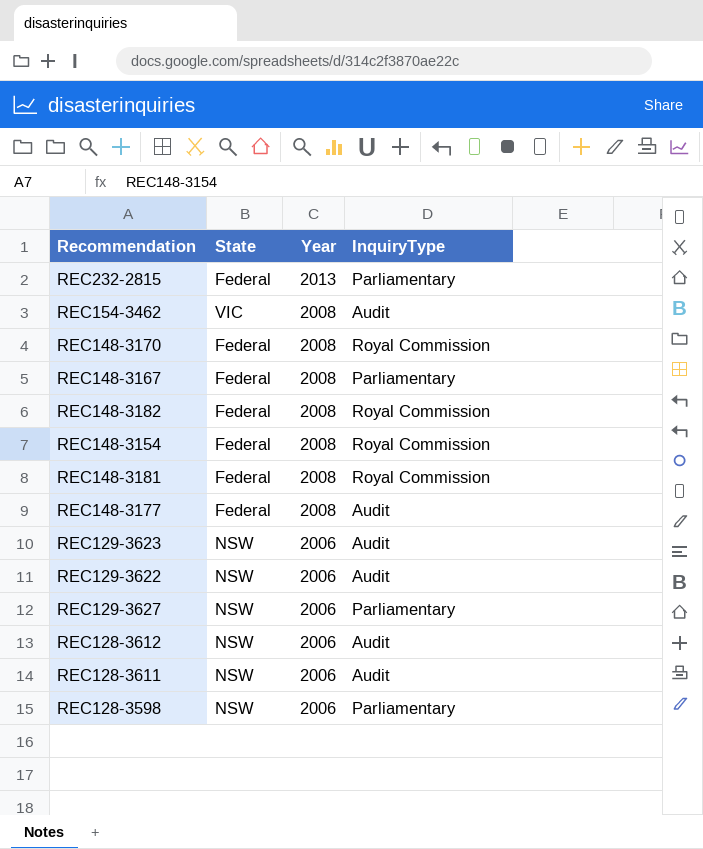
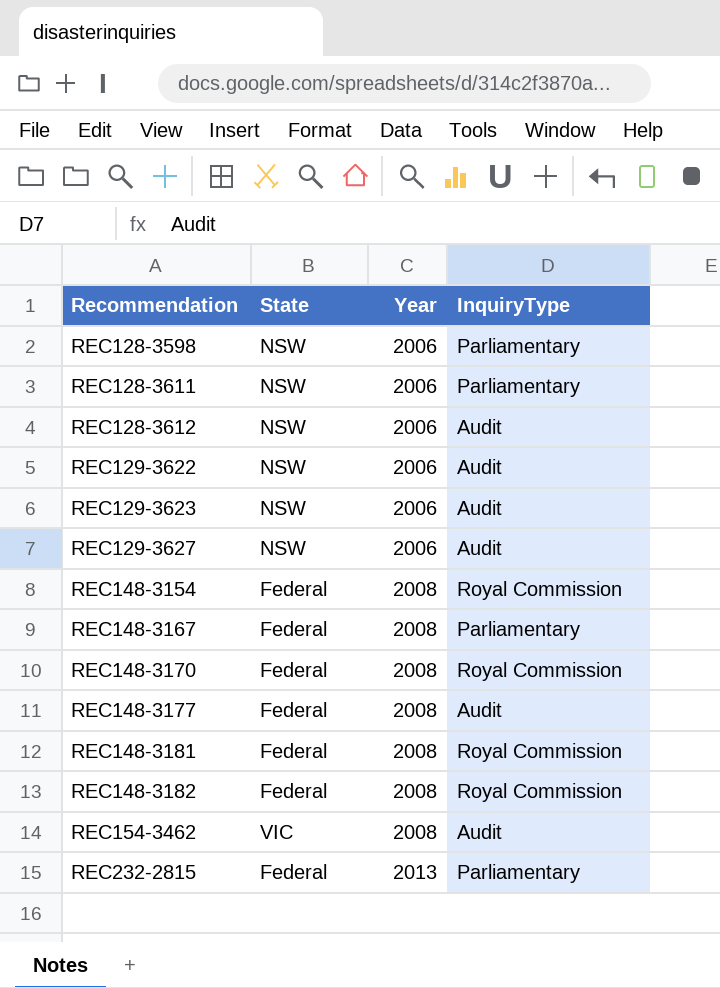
row order: Year descending -> Recommendation ascending
REC128-3611 | InquiryType: Audit -> Parliamentary
REC129-3627 | InquiryType: Parliamentary -> Audit

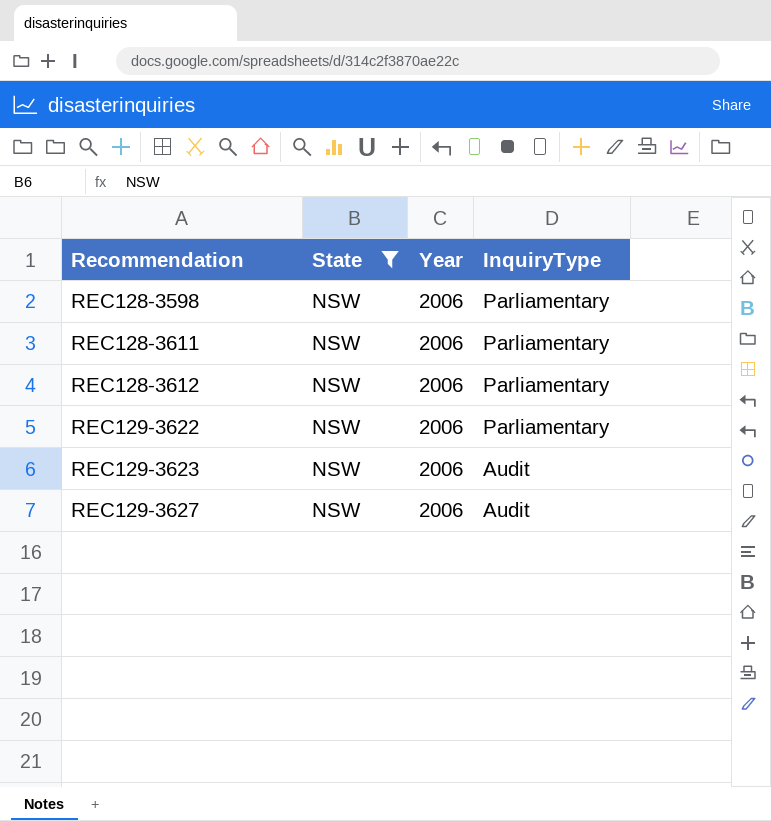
filter: none -> State = NSW
REC128-3612 | InquiryType: Audit -> Parliamentary
REC129-3622 | InquiryType: Audit -> Parliamentary

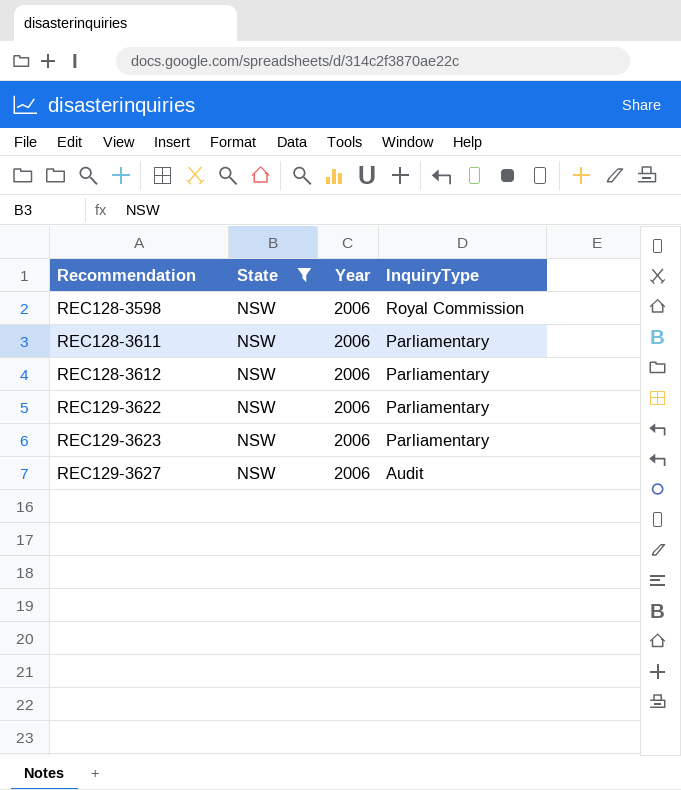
REC128-3598 | InquiryType: Parliamentary -> Royal Commission
REC129-3623 | InquiryType: Audit -> Parliamentary

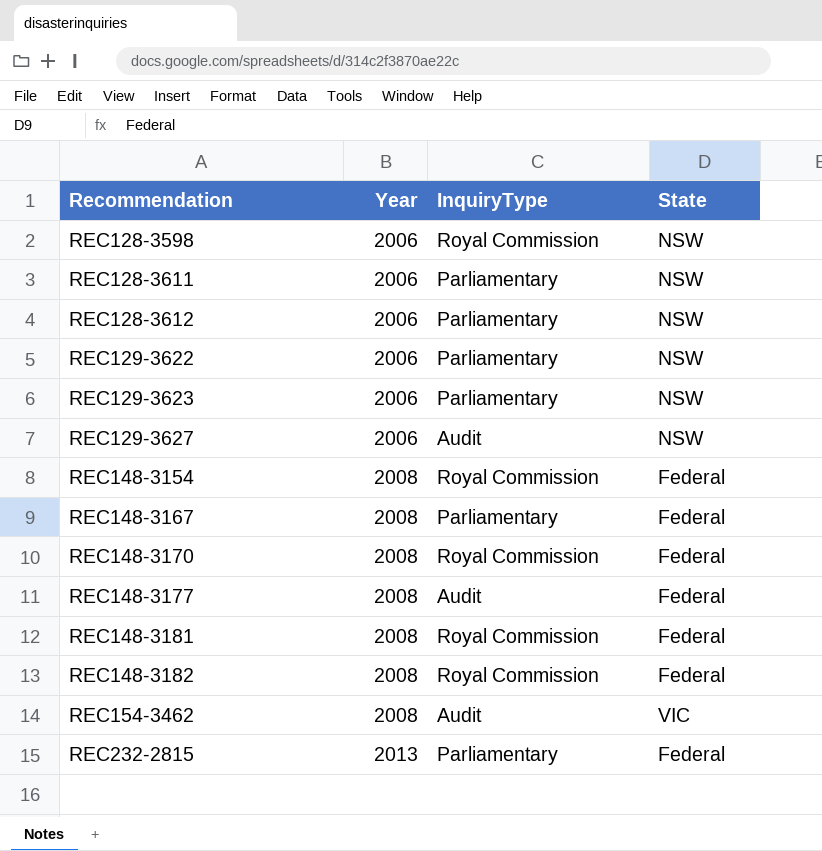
filter: State = NSW -> none
column State | position: 2 -> 4

